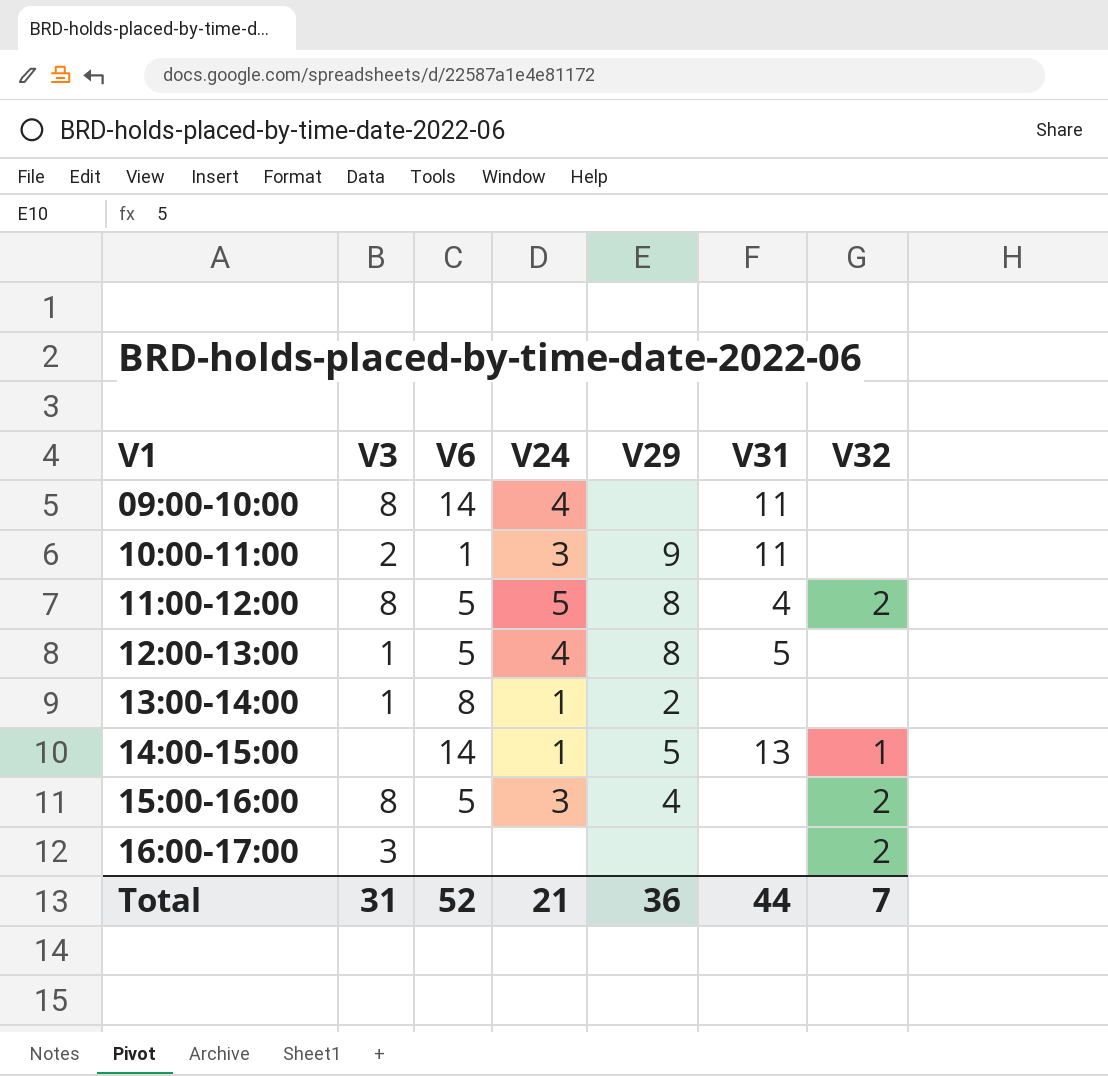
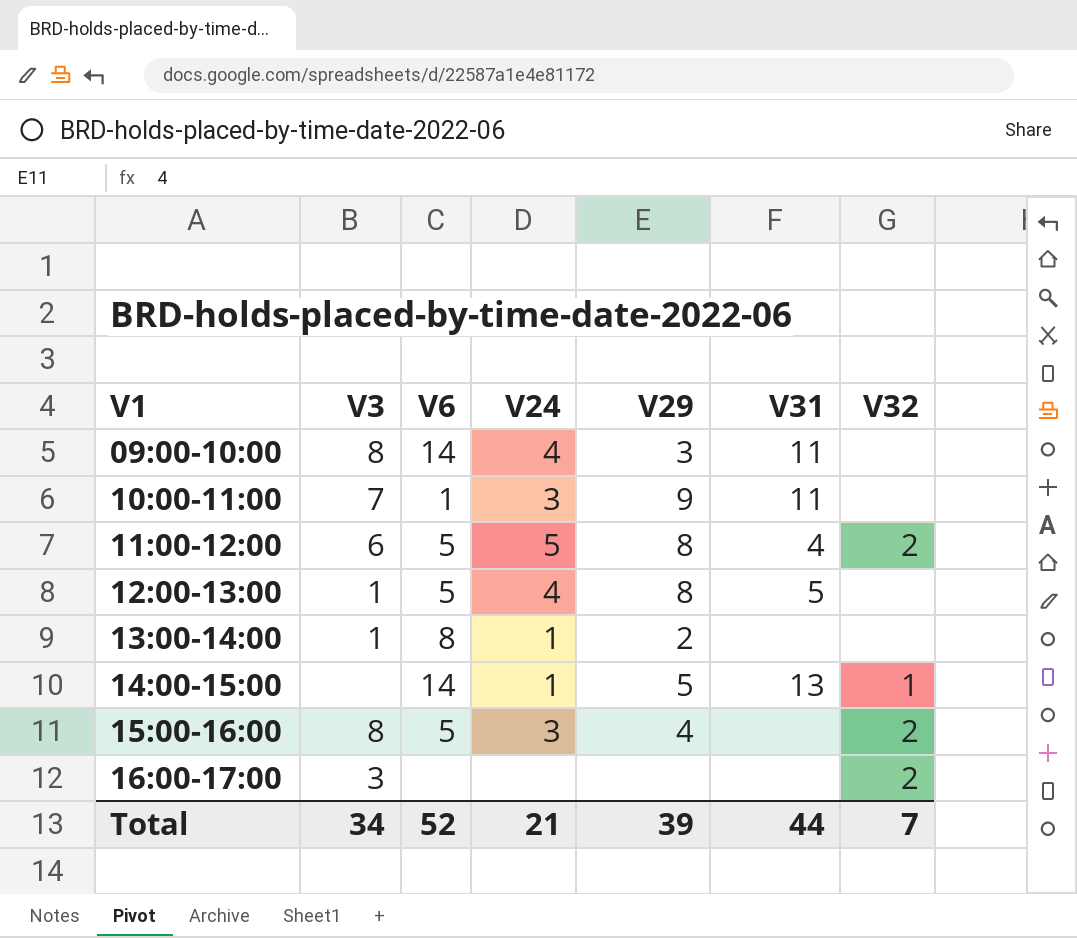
09:00-10:00 | V29: none -> 3
10:00-11:00 | V3: 2 -> 7
11:00-12:00 | V3: 8 -> 6
Total | V3: 31 -> 34
Total | V29: 36 -> 39

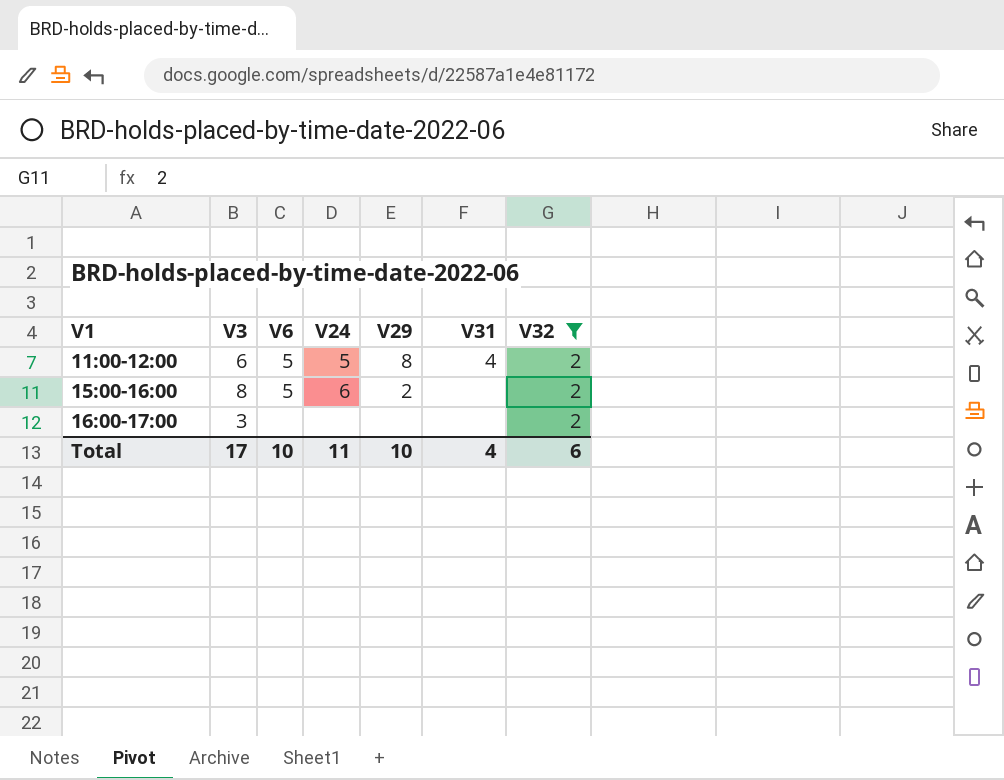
filter: none -> V32 = 2
15:00-16:00 | V24: 3 -> 6
15:00-16:00 | V29: 4 -> 2
Total | V3: 34 -> 17
Total | V6: 52 -> 10
Total | V24: 21 -> 11
Total | V29: 39 -> 10
Total | V31: 44 -> 4
Total | V32: 7 -> 6

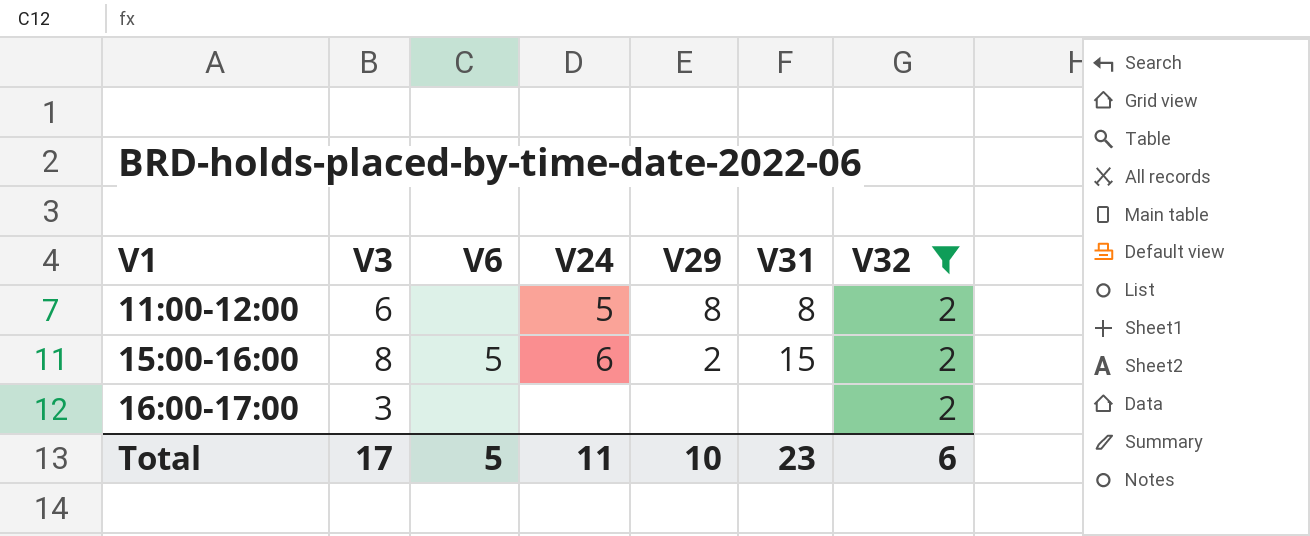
11:00-12:00 | V6: 5 -> none
11:00-12:00 | V31: 4 -> 8
15:00-16:00 | V31: none -> 15
Total | V6: 10 -> 5
Total | V31: 4 -> 23

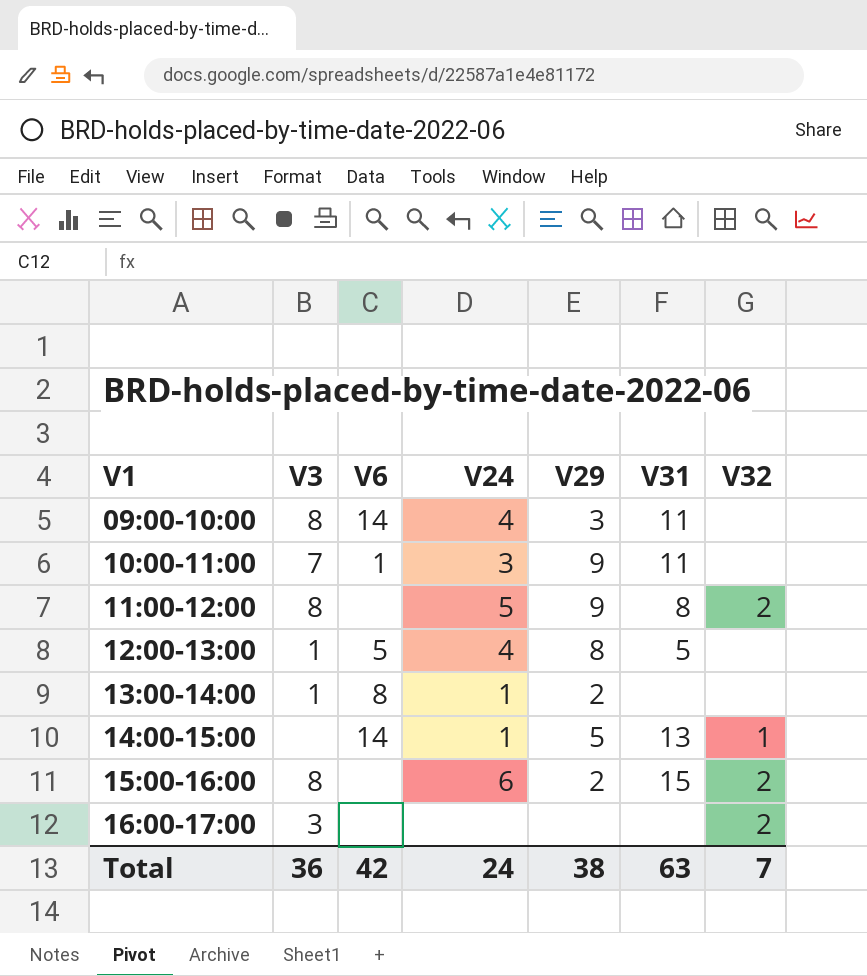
filter: V32 = 2 -> none
11:00-12:00 | V3: 6 -> 8
11:00-12:00 | V29: 8 -> 9
15:00-16:00 | V6: 5 -> none
Total | V3: 17 -> 36
Total | V6: 5 -> 42
Total | V24: 11 -> 24
Total | V29: 10 -> 38
Total | V31: 23 -> 63
Total | V32: 6 -> 7

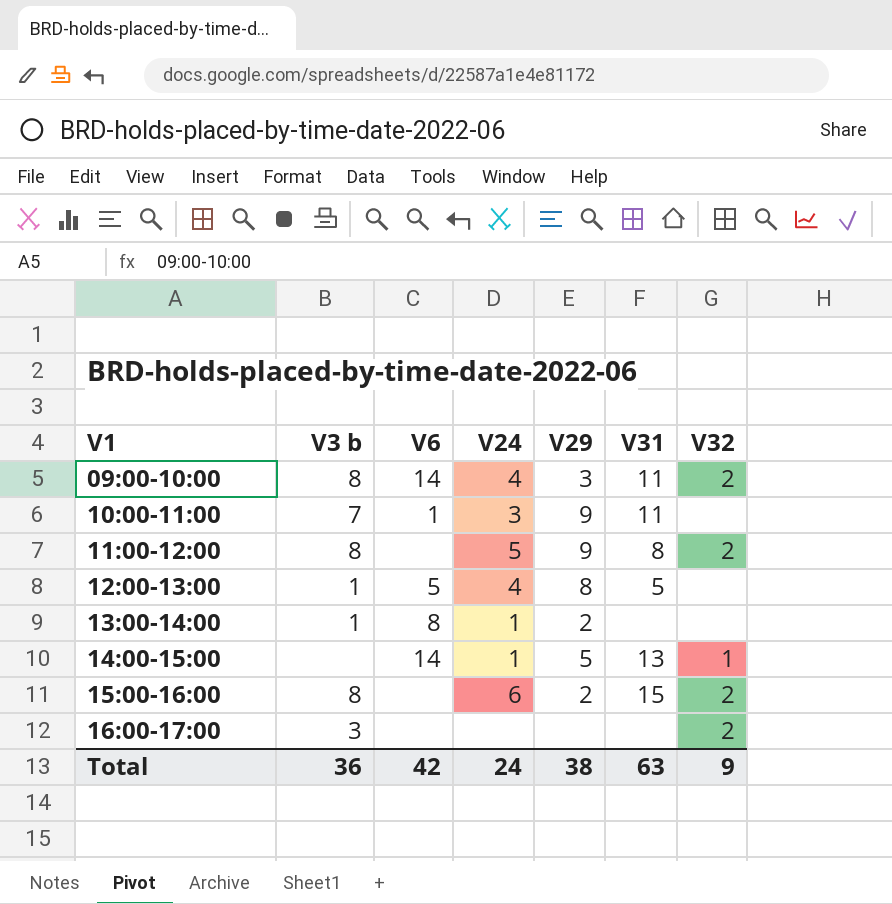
column name: V3 -> V3 b
09:00-10:00 | V32: none -> 2
Total | V32: 7 -> 9

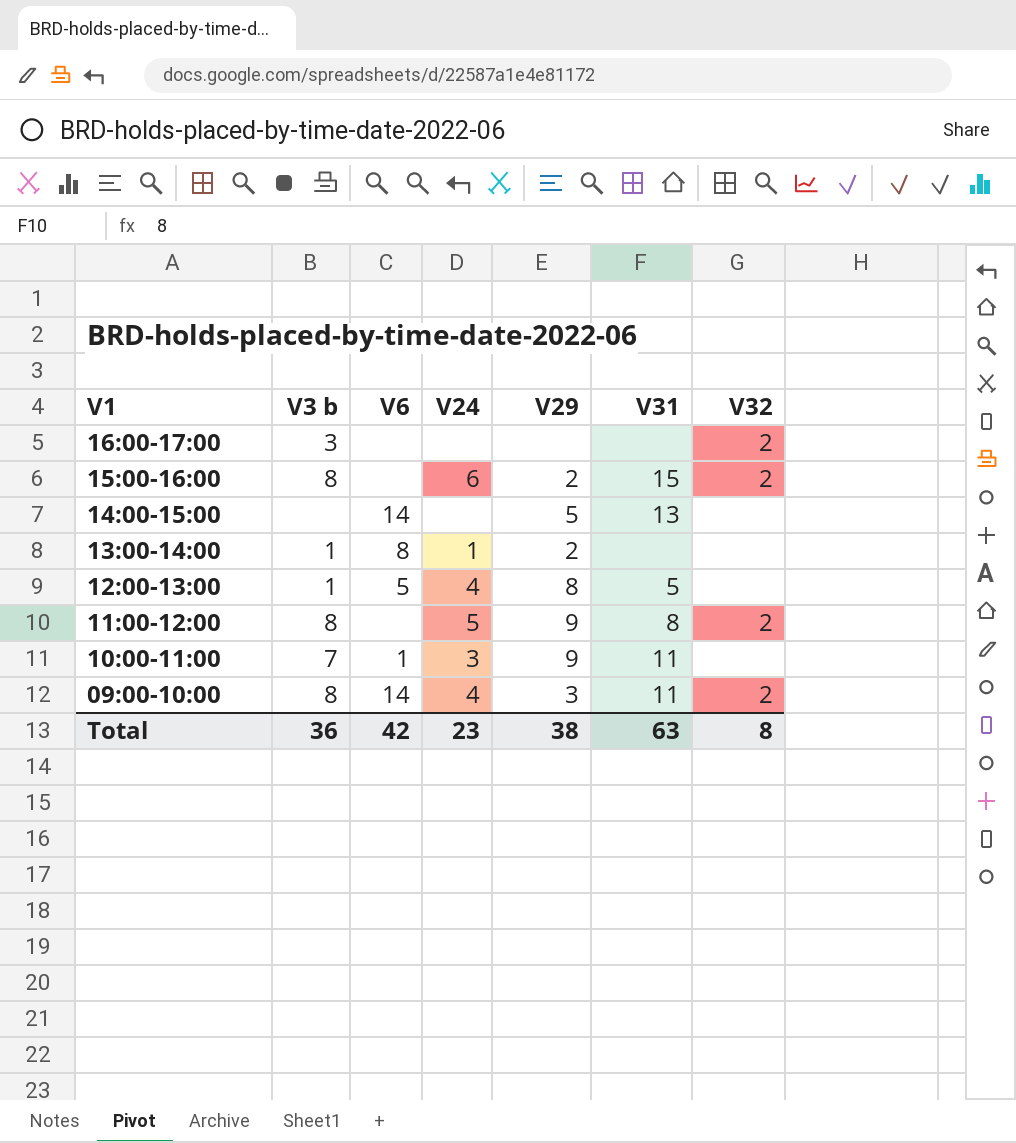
row order: V1 ascending -> V1 descending
14:00-15:00 | V24: 1 -> none
14:00-15:00 | V32: 1 -> none
Total | V24: 24 -> 23
Total | V32: 9 -> 8

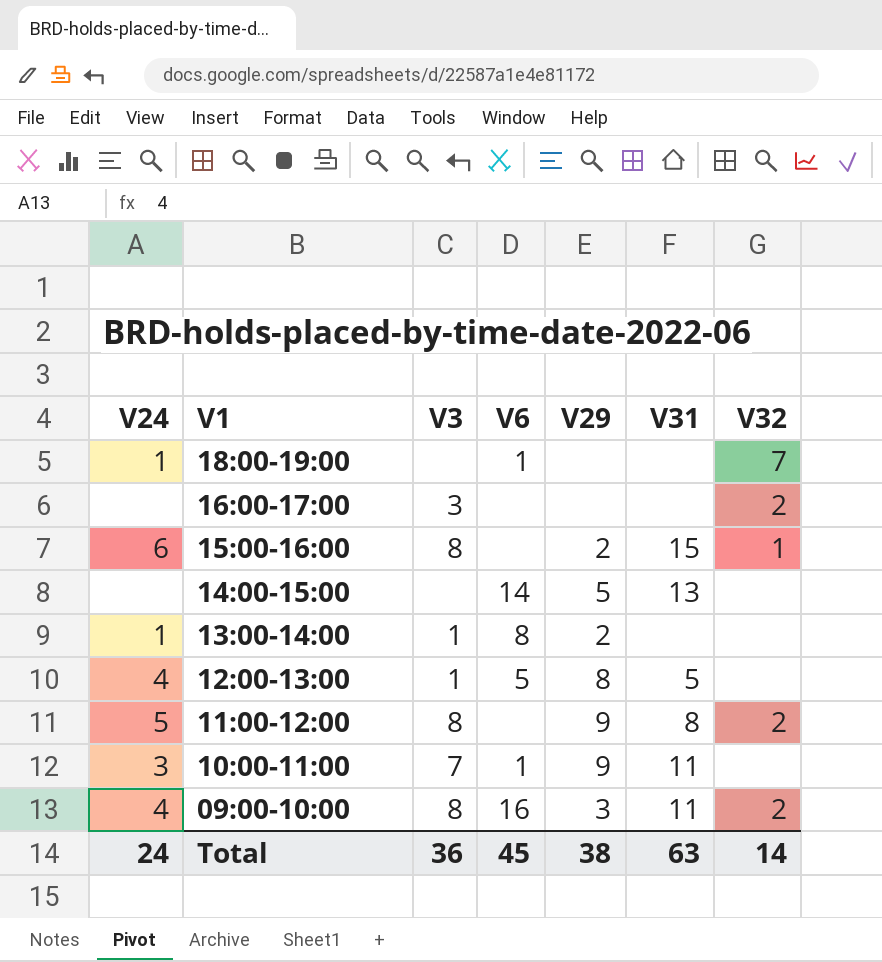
column V24 | position: 4 -> 1
column name: V3 b -> V3
row 18:00-19:00: none -> 1 | none | 1 | none | none | 7
15:00-16:00 | V32: 2 -> 1
09:00-10:00 | V6: 14 -> 16
Total | V24: 23 -> 24
Total | V6: 42 -> 45
Total | V32: 8 -> 14

